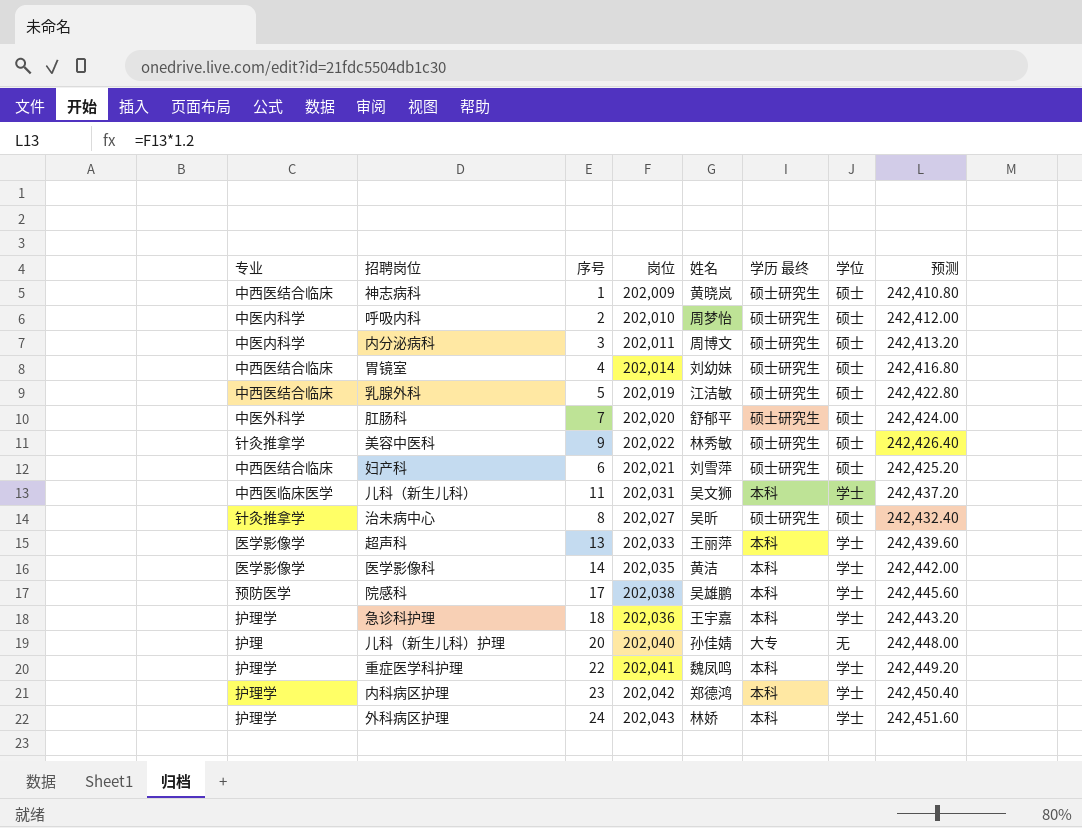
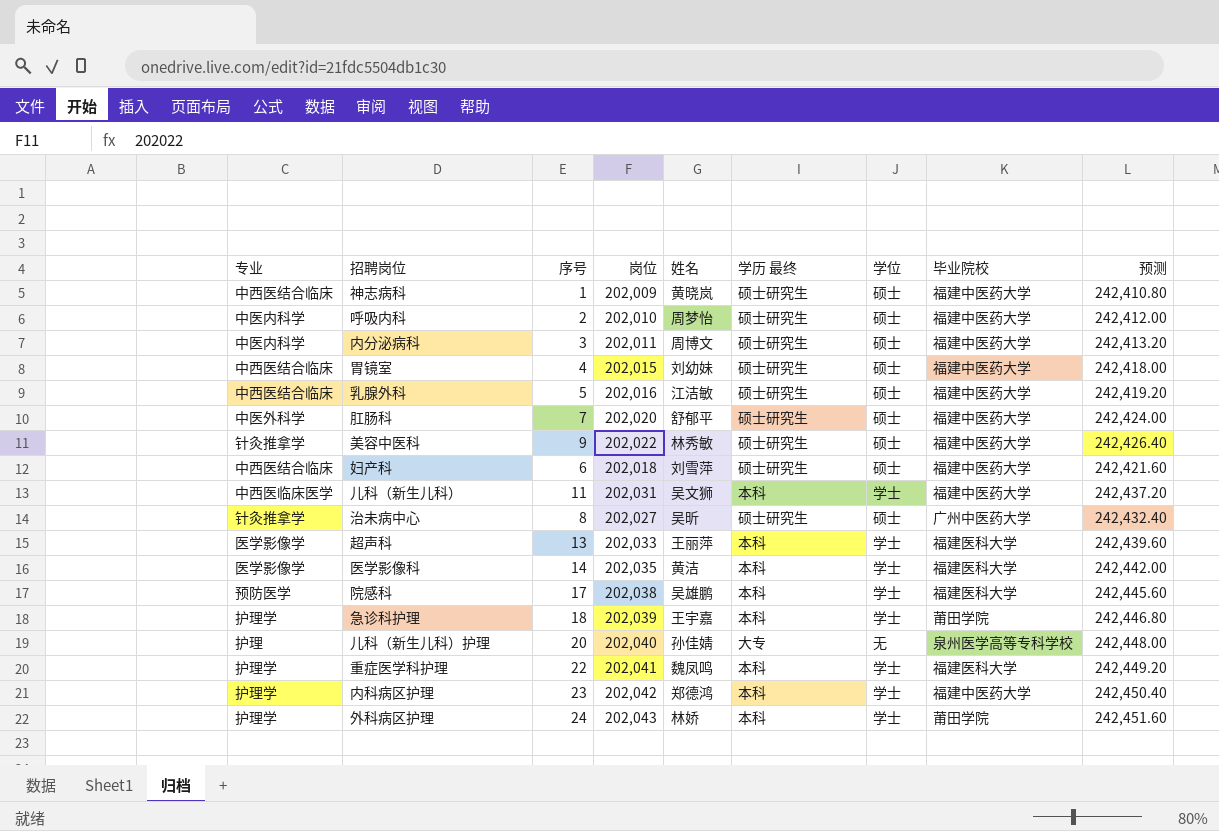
column 毕业院校 | position: none -> 8
胃镜室 | 岗位: 202,014 -> 202,015
胃镜室 | 预测: 242,416.80 -> 242,418.00
乳腺外科 | 岗位: 202,019 -> 202,016
乳腺外科 | 预测: 242,422.80 -> 242,419.20
妇产科 | 岗位: 202,021 -> 202,018
妇产科 | 预测: 242,425.20 -> 242,421.60
急诊科护理 | 岗位: 202,036 -> 202,039
急诊科护理 | 预测: 242,443.20 -> 242,446.80

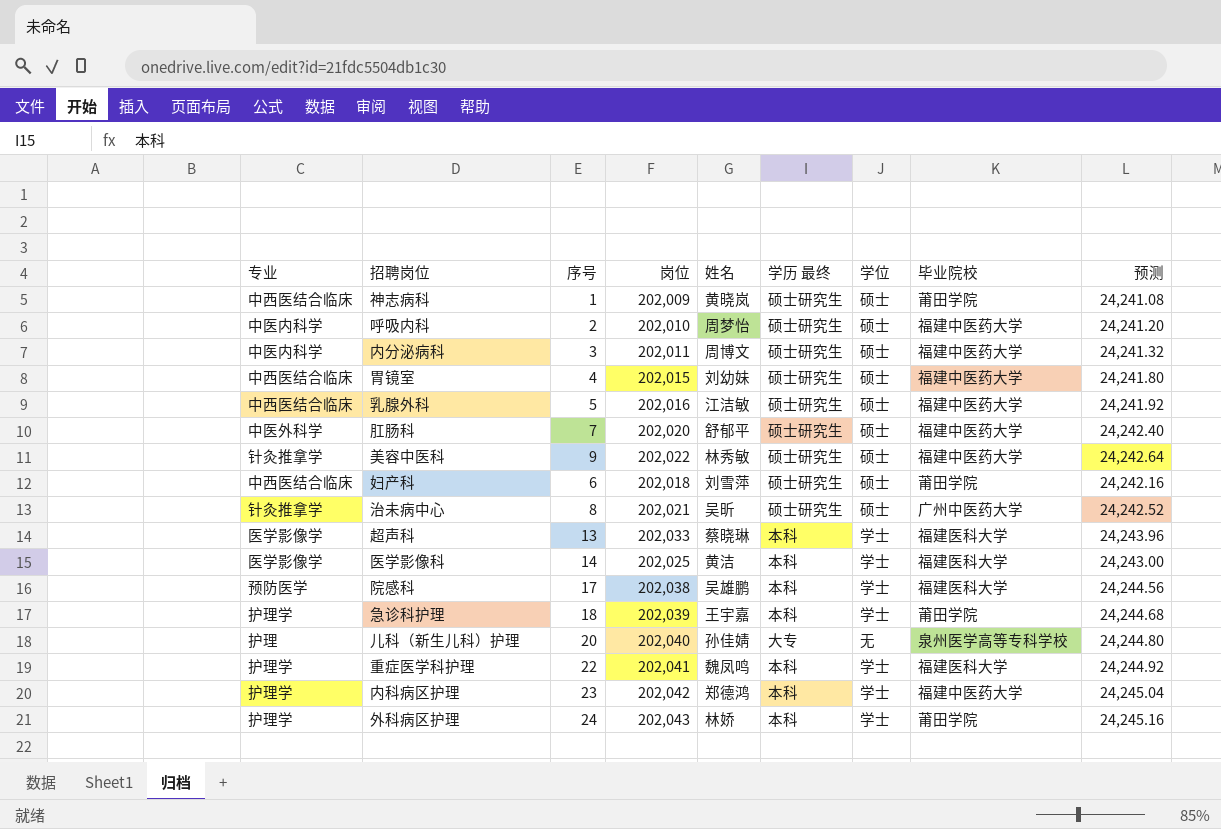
column 预测 | formula: [岗位] * 1.2 -> [岗位] * 0.12
row 儿科（新生儿科）: 中西医临床医学 | 11 | 202,031 | 吴文狮 | 本科 | 学士 | 福建中医药大学 | 242,437.20 -> none
神志病科 | 毕业院校: 福建中医药大学 -> 莆田学院
妇产科 | 毕业院校: 福建中医药大学 -> 莆田学院
治未病中心 | 岗位: 202,027 -> 202,021
超声科 | 姓名: 王丽萍 -> 蔡晓琳
医学影像科 | 岗位: 202,035 -> 202,025

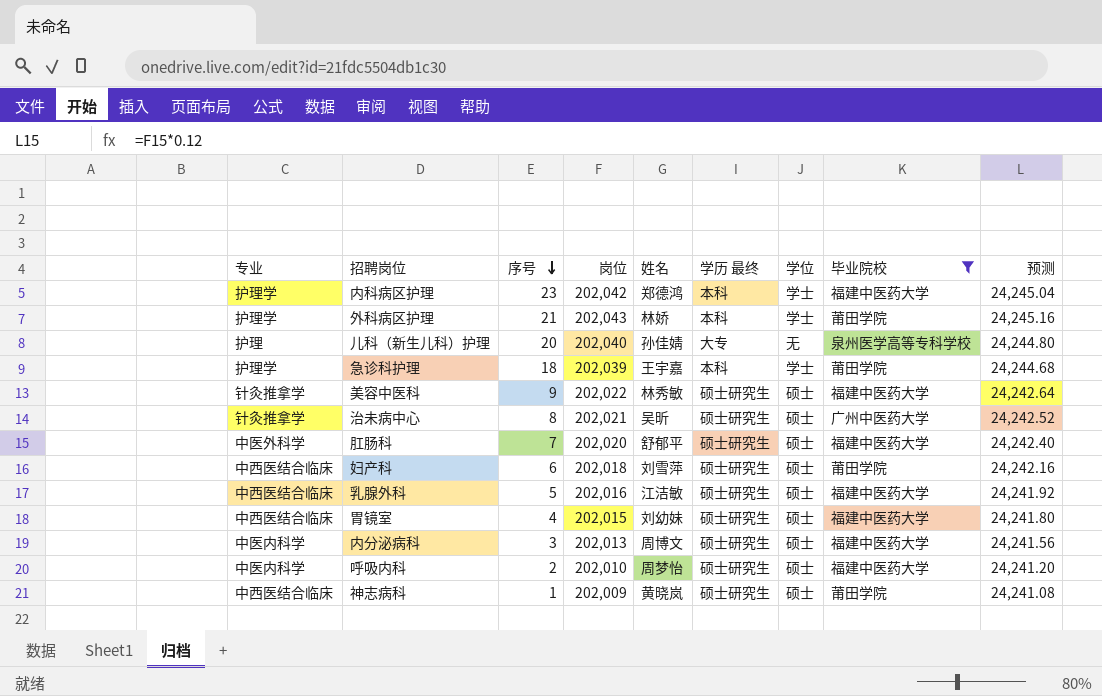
filter: none -> 毕业院校 != 福建医科大学
row order: none -> 序号 descending
外科病区护理 | 序号: 24 -> 21
内分泌病科 | 岗位: 202,011 -> 202,013
内分泌病科 | 预测: 24,241.32 -> 24,241.56

